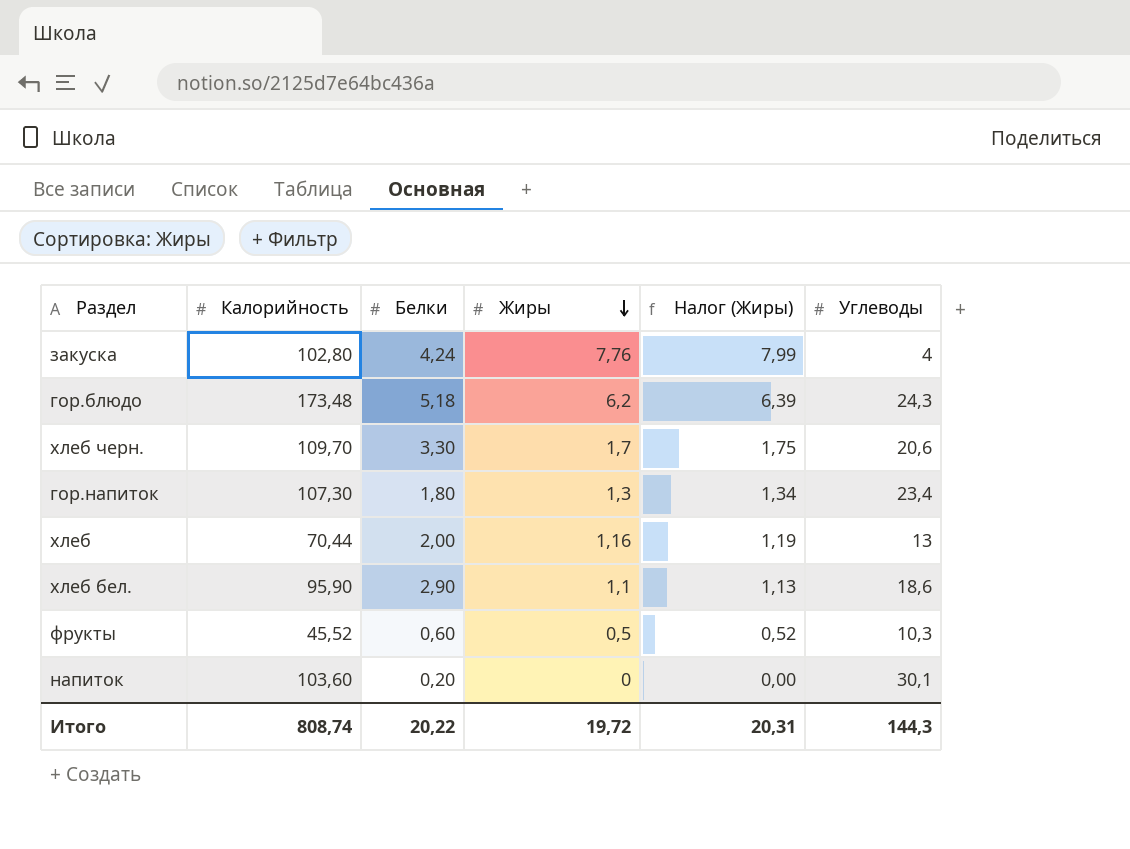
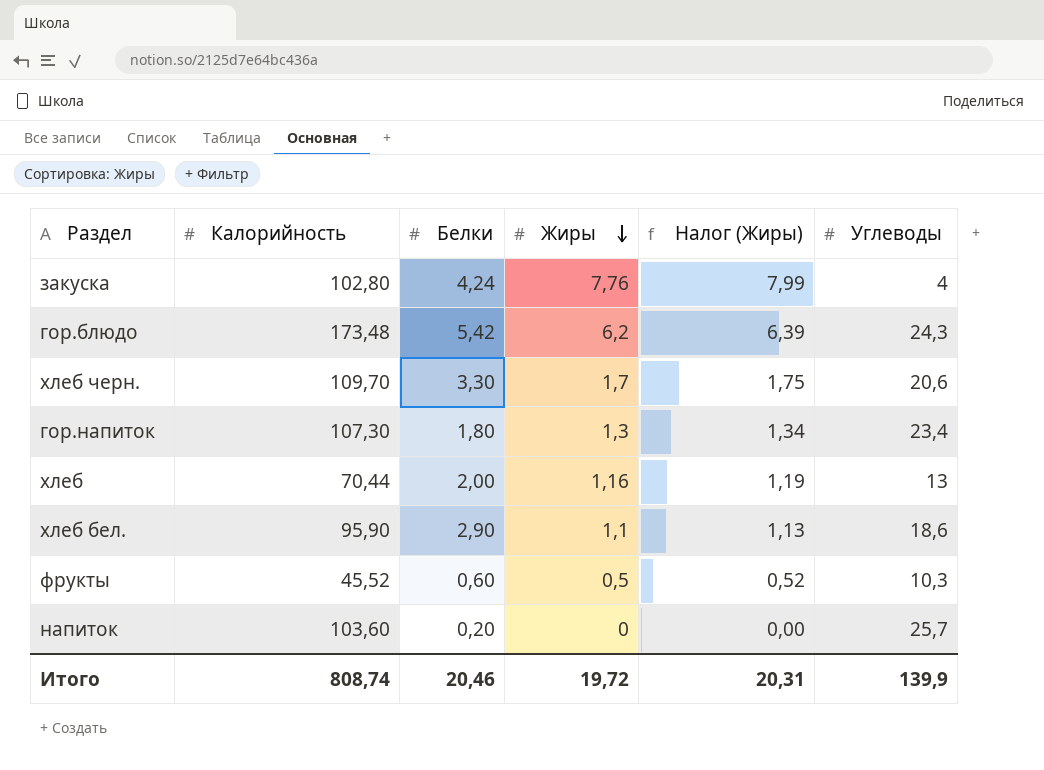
гор.блюдо | Белки: 5,18 -> 5,42
напиток | Углеводы: 30,1 -> 25,7
Итого | Белки: 20,22 -> 20,46
Итого | Углеводы: 144,3 -> 139,9

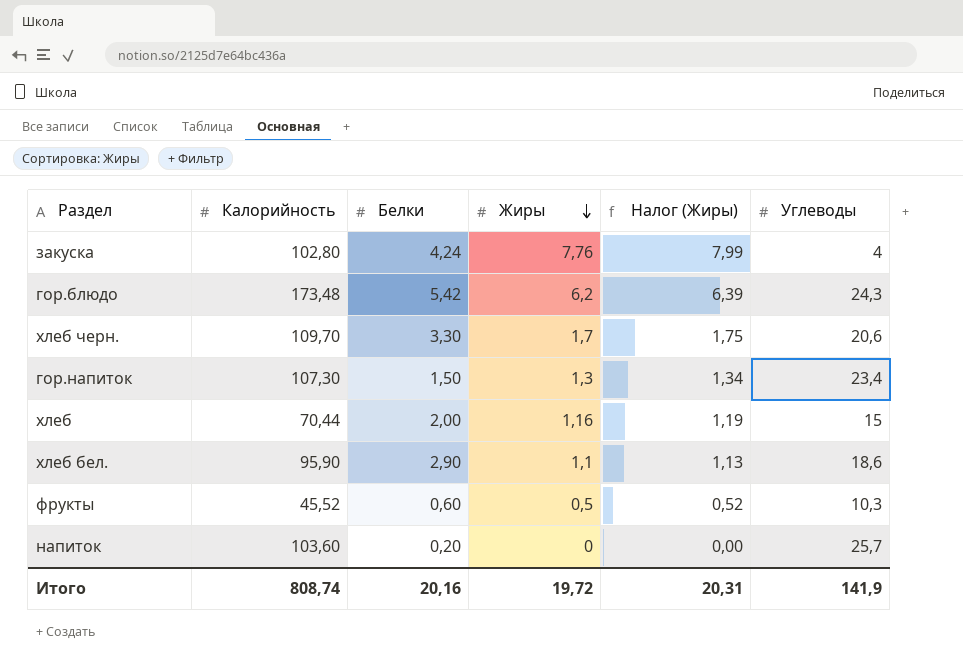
гор.напиток | Белки: 1,80 -> 1,50
хлеб | Углеводы: 13 -> 15
Итого | Белки: 20,46 -> 20,16
Итого | Углеводы: 139,9 -> 141,9

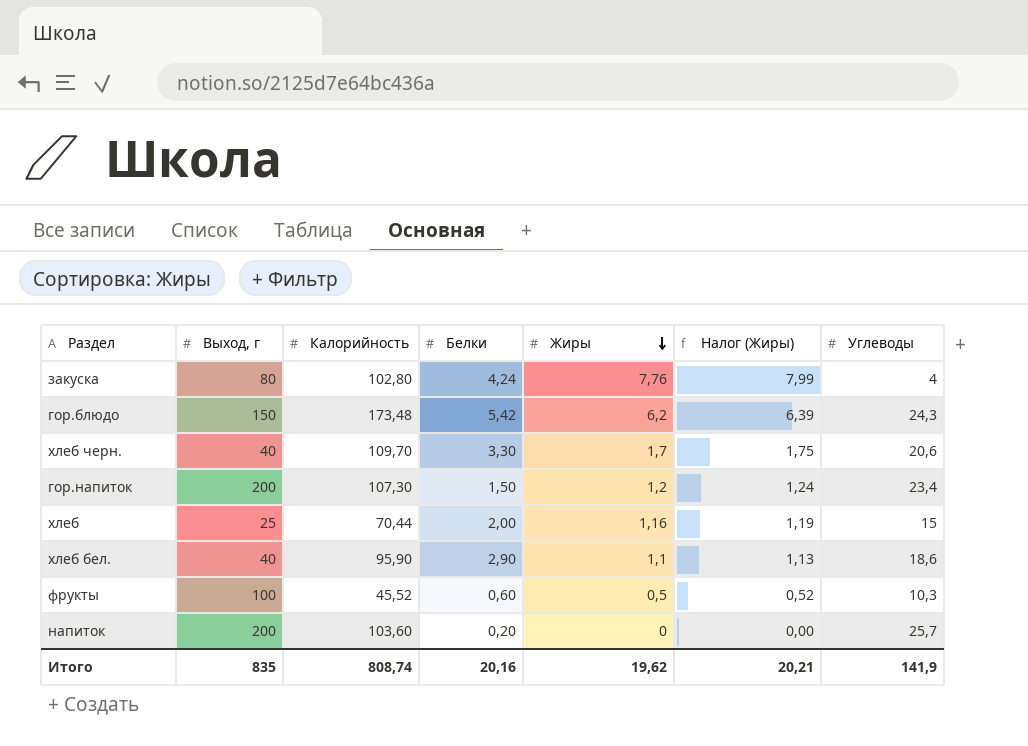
column Выход, г | position: none -> 2
гор.напиток | Жиры: 1,3 -> 1,2
гор.напиток | Налог (Жиры): 1,34 -> 1,24
Итого | Жиры: 19,72 -> 19,62
Итого | Налог (Жиры): 20,31 -> 20,21

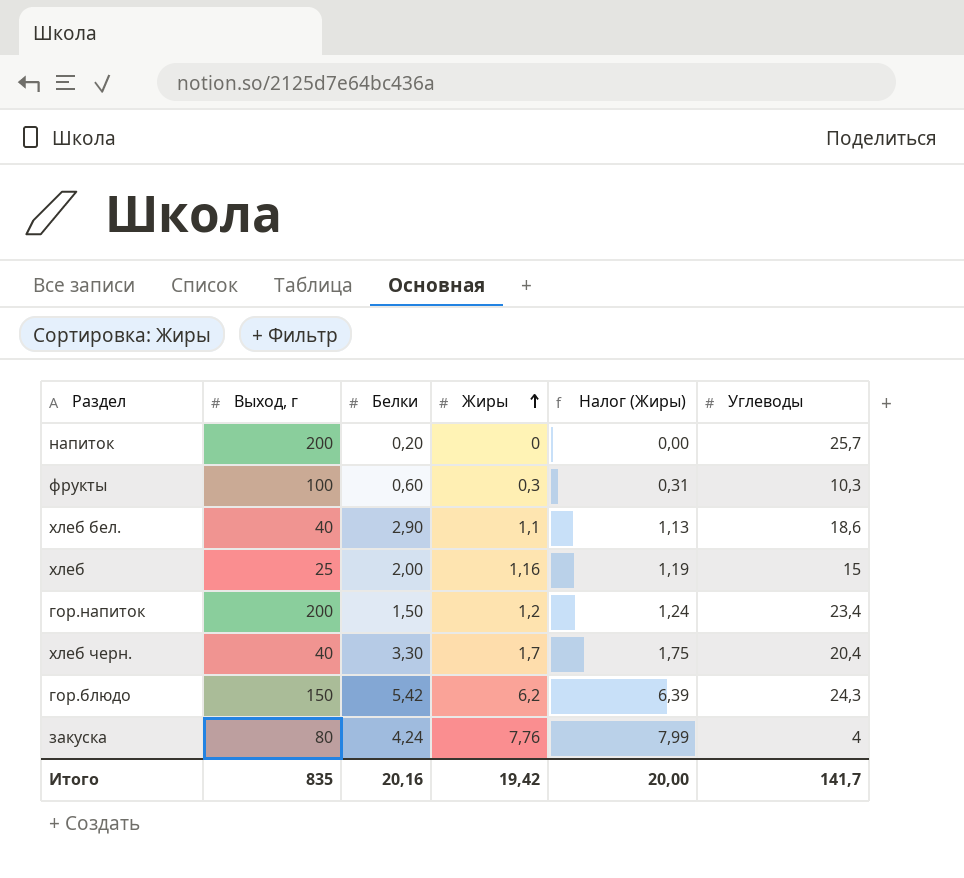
row order: Жиры descending -> Жиры ascending
column Калорийность | position: 3 -> none
фрукты | Жиры: 0,5 -> 0,3
фрукты | Налог (Жиры): 0,52 -> 0,31
хлеб черн. | Углеводы: 20,6 -> 20,4
Итого | Жиры: 19,62 -> 19,42
Итого | Налог (Жиры): 20,21 -> 20,00
Итого | Углеводы: 141,9 -> 141,7

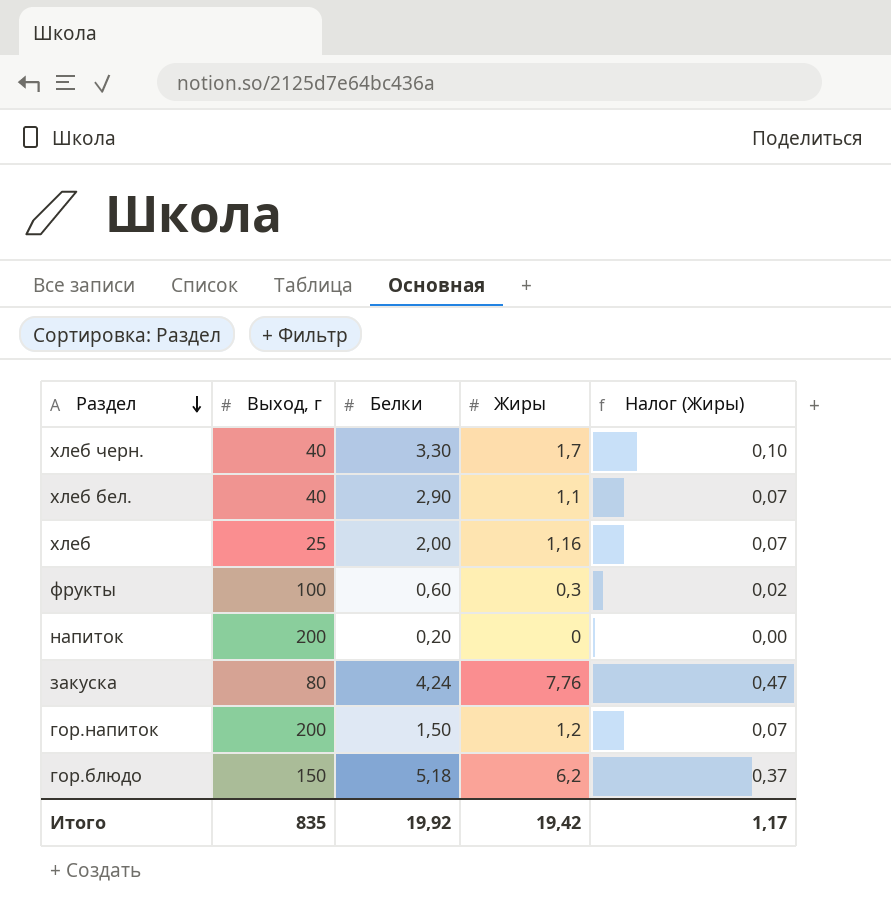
row order: Жиры ascending -> Раздел descending
column Углеводы | position: 6 -> none
column Налог (Жиры) | formula: [Жиры] * 1,03 -> [Жиры] * 0,06
гор.блюдо | Белки: 5,42 -> 5,18
Итого | Белки: 20,16 -> 19,92
Итого | Налог (Жиры): 20,00 -> 1,17

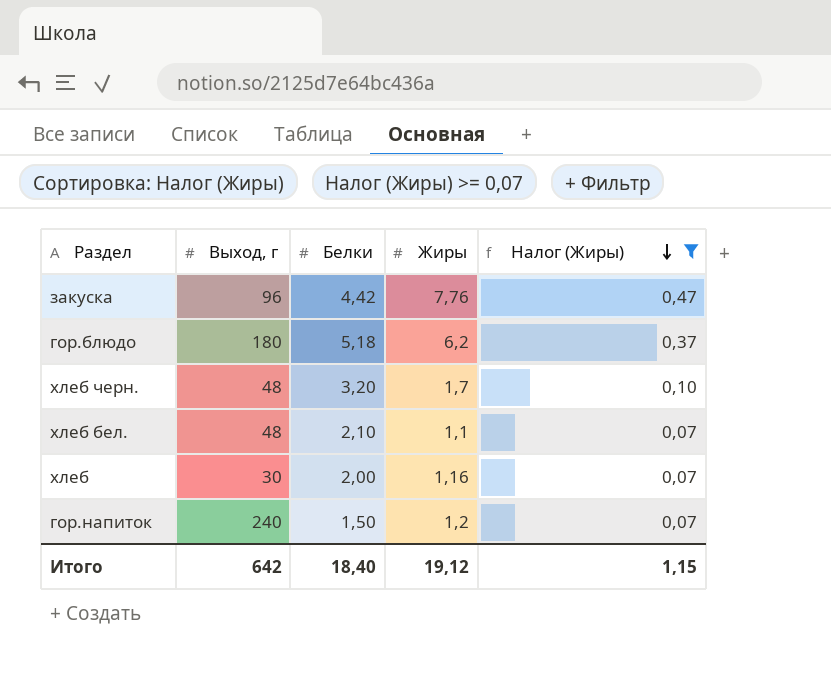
filter: none -> Налог (Жиры) >= 0,07
row order: Раздел descending -> Налог (Жиры) descending
закуска | Выход, г: 80 -> 96
закуска | Белки: 4,24 -> 4,42
гор.блюдо | Выход, г: 150 -> 180
хлеб черн. | Выход, г: 40 -> 48
хлеб черн. | Белки: 3,30 -> 3,20
хлеб бел. | Выход, г: 40 -> 48
хлеб бел. | Белки: 2,90 -> 2,10
хлеб | Выход, г: 25 -> 30
гор.напиток | Выход, г: 200 -> 240
Итого | Выход, г: 835 -> 642
Итого | Белки: 19,92 -> 18,40
Итого | Жиры: 19,42 -> 19,12
Итого | Налог (Жиры): 1,17 -> 1,15

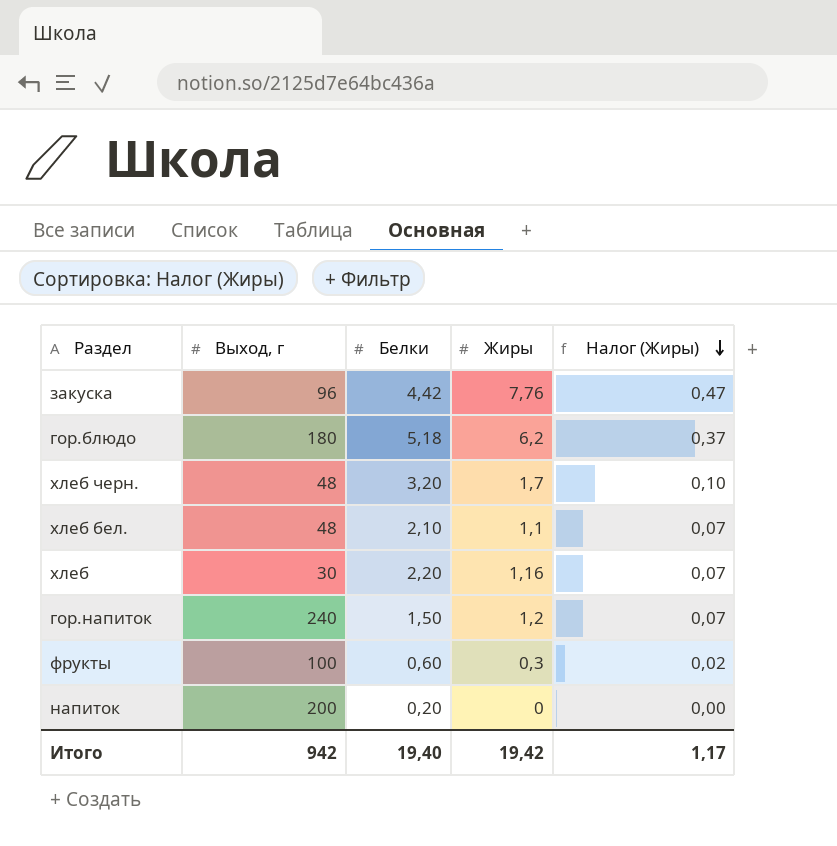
filter: Налог (Жиры) >= 0,07 -> none
хлеб | Белки: 2,00 -> 2,20
Итого | Выход, г: 642 -> 942
Итого | Белки: 18,40 -> 19,40
Итого | Жиры: 19,12 -> 19,42
Итого | Налог (Жиры): 1,15 -> 1,17

